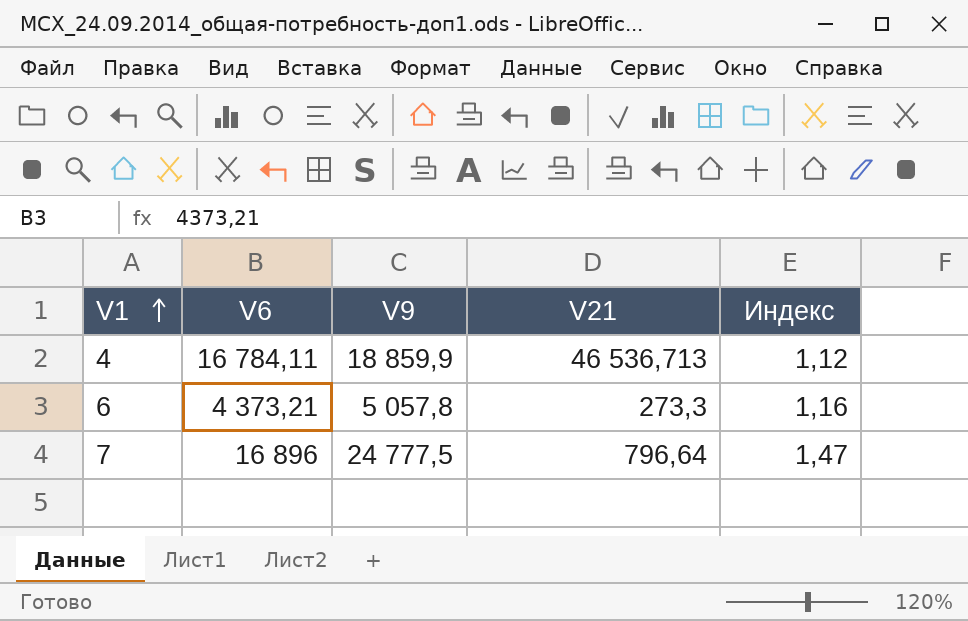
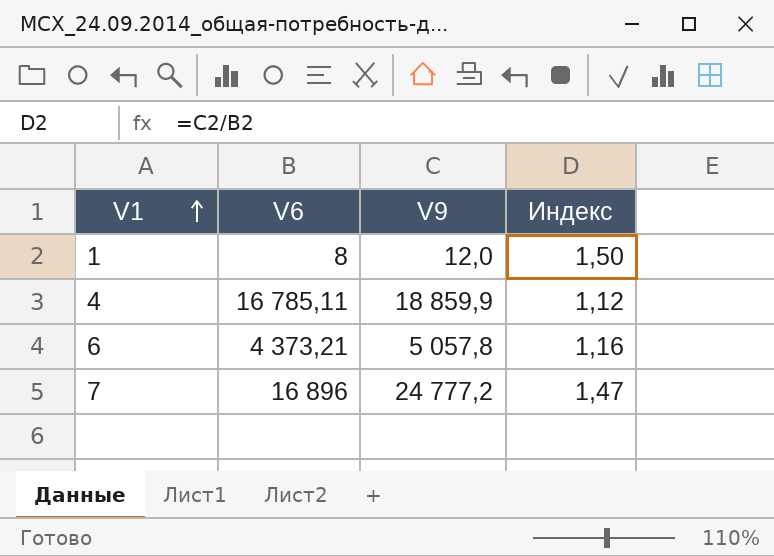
column V21 | position: 4 -> none
row 1: none -> 8 | 12,0 | 1,50
4 | V6: 16 784,11 -> 16 785,11
7 | V9: 24 777,5 -> 24 777,2

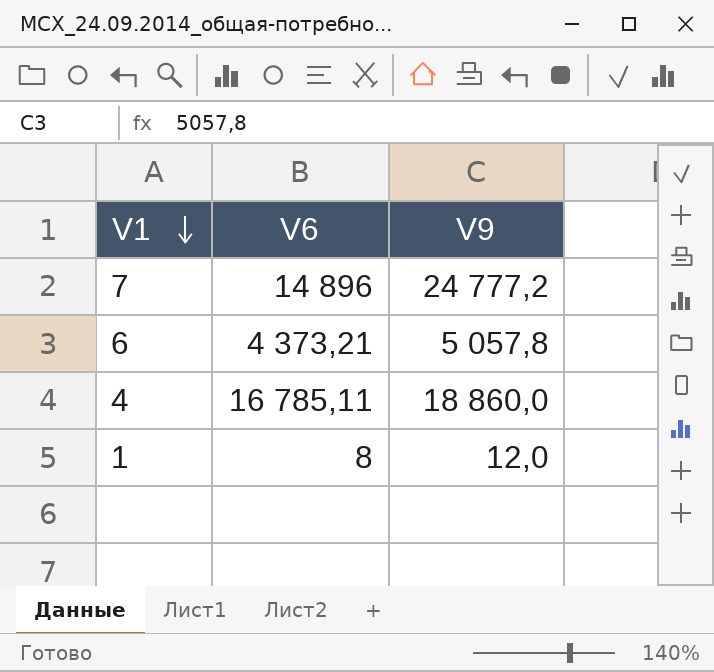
row order: V1 ascending -> V1 descending
column Индекс | formula: [V9] / [V6] -> none
7 | V6: 16 896 -> 14 896
4 | V9: 18 859,9 -> 18 860,0

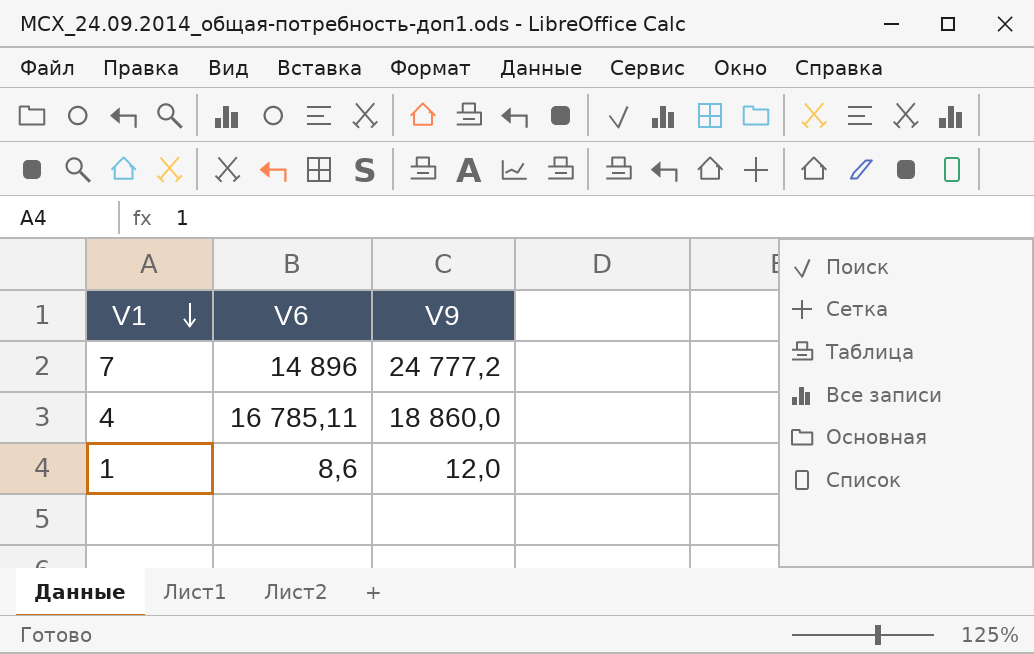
row 6: 4 373,21 | 5 057,8 -> none
1 | V6: 8 -> 8,6

